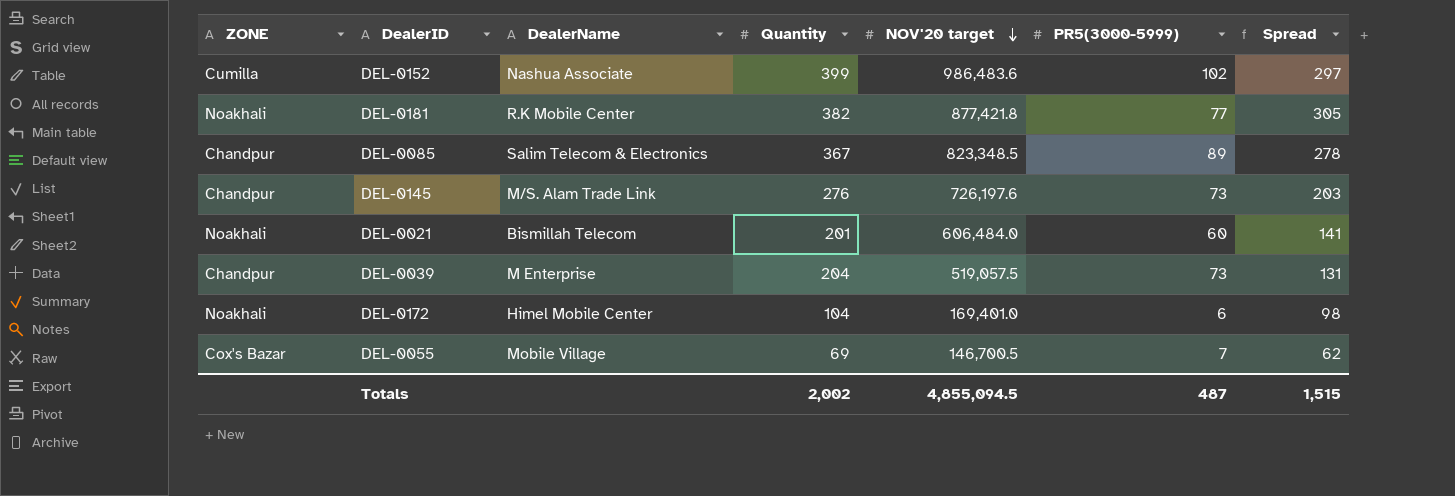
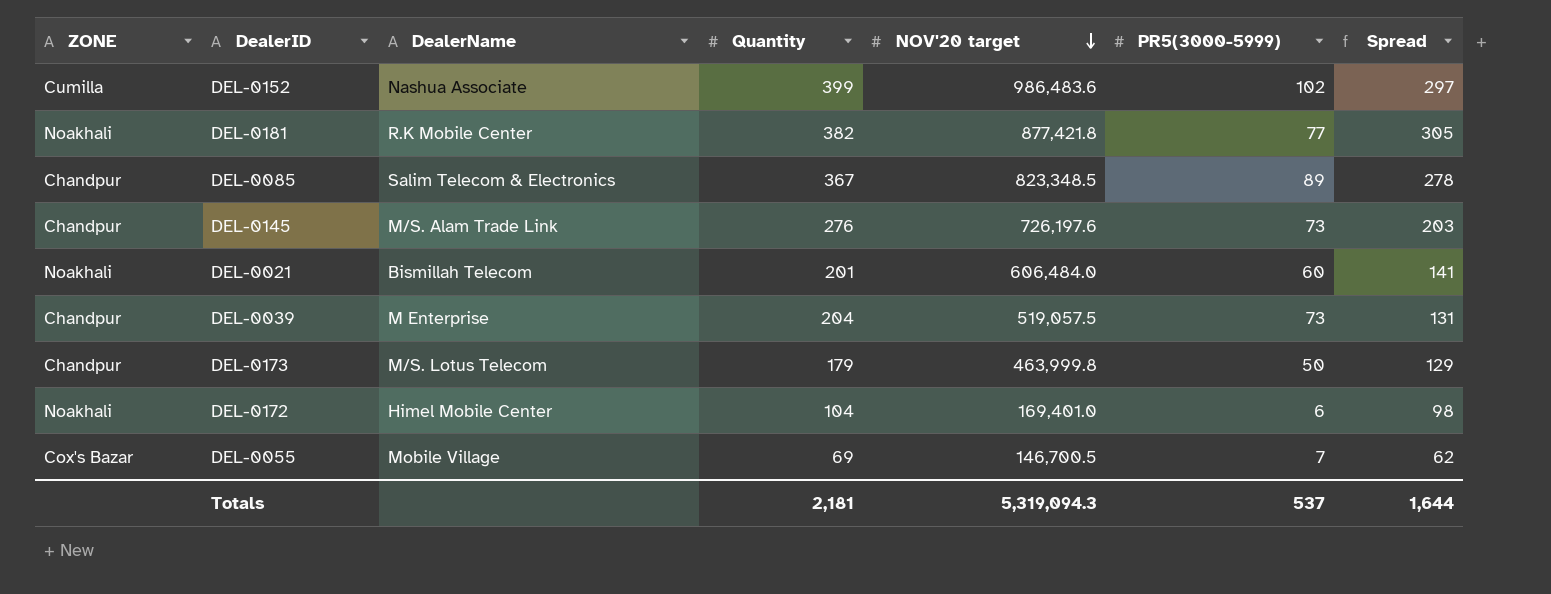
row DEL-0173: none -> Chandpur | M/S. Lotus Telecom | 179 | 463,999.8 | 50 | 129
Totals | Quantity: 2,002 -> 2,181
Totals | NOV'20 target: 4,855,094.5 -> 5,319,094.3
Totals | PR5(3000-5999): 487 -> 537
Totals | Spread: 1,515 -> 1,644

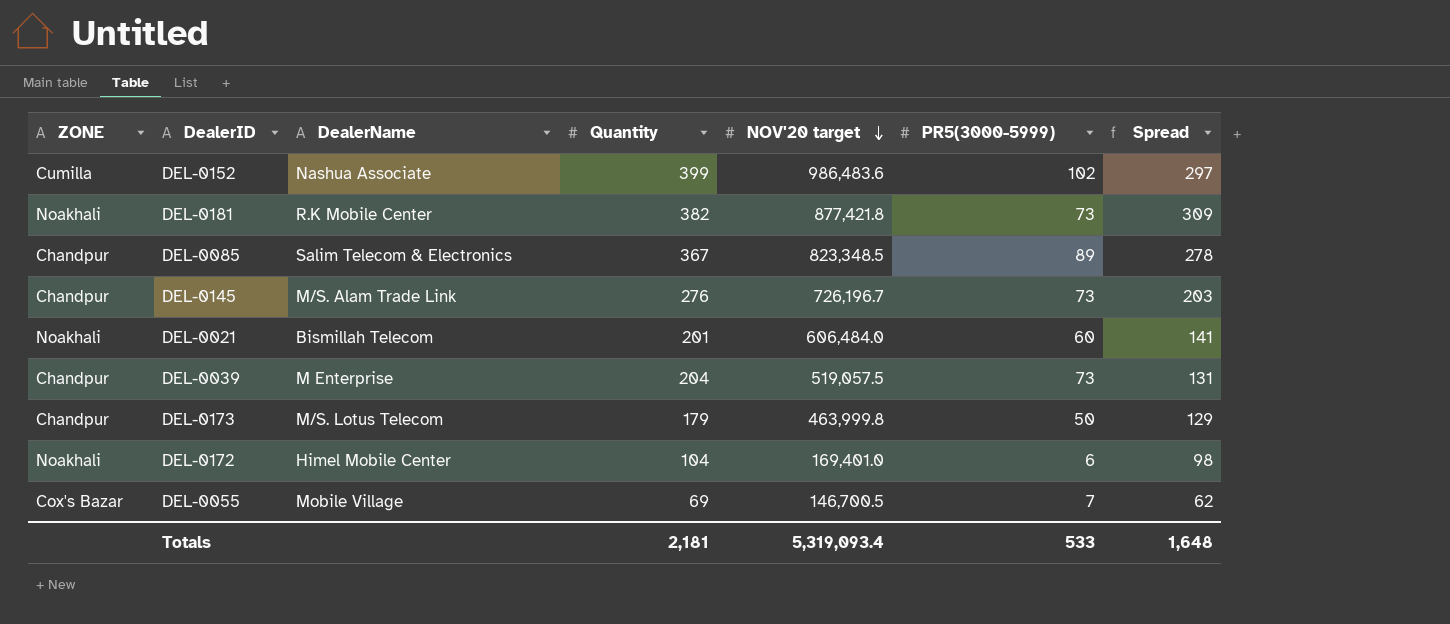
DEL-0181 | PR5(3000-5999): 77 -> 73
DEL-0181 | Spread: 305 -> 309
DEL-0145 | NOV'20 target: 726,197.6 -> 726,196.7
Totals | NOV'20 target: 5,319,094.3 -> 5,319,093.4
Totals | PR5(3000-5999): 537 -> 533
Totals | Spread: 1,644 -> 1,648

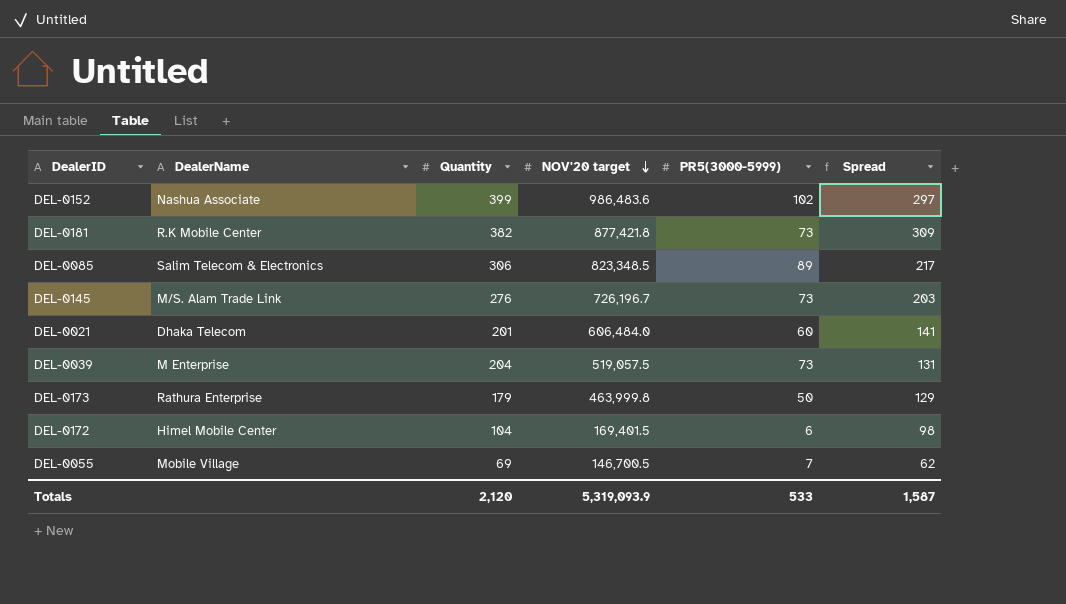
column ZONE | position: 1 -> none
DEL-0085 | Quantity: 367 -> 306
DEL-0085 | Spread: 278 -> 217
DEL-0021 | DealerName: Bismillah Telecom -> Dhaka Telecom
DEL-0173 | DealerName: M/S. Lotus Telecom -> Rathura Enterprise
DEL-0172 | NOV'20 target: 169,401.0 -> 169,401.5
Totals | Quantity: 2,181 -> 2,120
Totals | NOV'20 target: 5,319,093.4 -> 5,319,093.9
Totals | Spread: 1,648 -> 1,587

